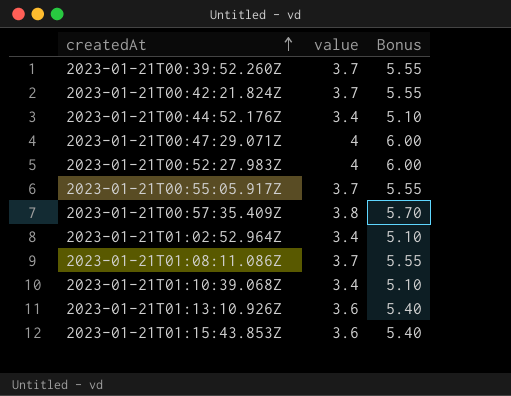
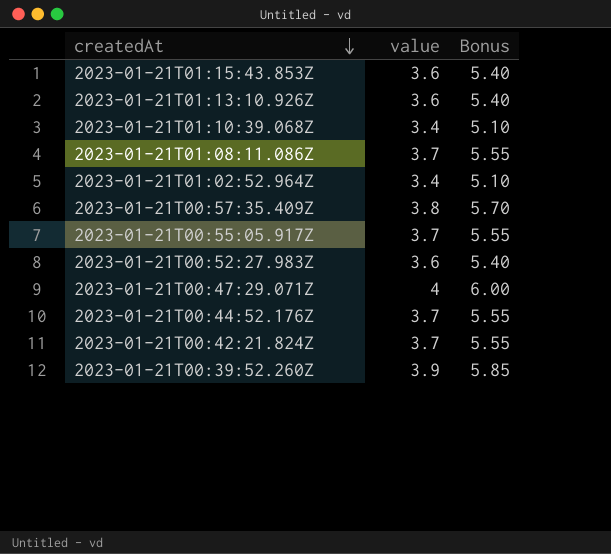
row order: createdAt ascending -> createdAt descending
2023-01-21T00:52:27.983Z | value: 4 -> 3.6
2023-01-21T00:52:27.983Z | Bonus: 6.00 -> 5.40
2023-01-21T00:44:52.176Z | value: 3.4 -> 3.7
2023-01-21T00:44:52.176Z | Bonus: 5.10 -> 5.55
2023-01-21T00:39:52.260Z | value: 3.7 -> 3.9
2023-01-21T00:39:52.260Z | Bonus: 5.55 -> 5.85

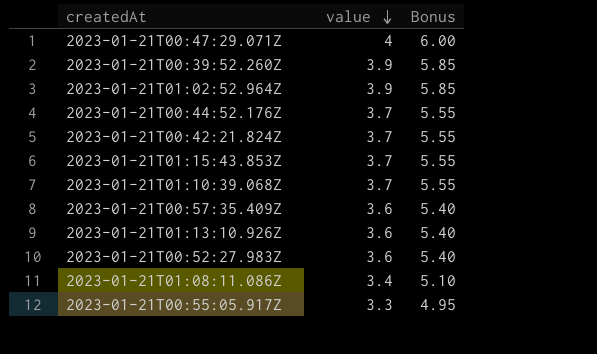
row order: createdAt descending -> value descending
2023-01-21T01:02:52.964Z | value: 3.4 -> 3.9
2023-01-21T01:02:52.964Z | Bonus: 5.10 -> 5.85
2023-01-21T01:15:43.853Z | value: 3.6 -> 3.7
2023-01-21T01:15:43.853Z | Bonus: 5.40 -> 5.55
2023-01-21T01:10:39.068Z | value: 3.4 -> 3.7
2023-01-21T01:10:39.068Z | Bonus: 5.10 -> 5.55
2023-01-21T00:57:35.409Z | value: 3.8 -> 3.6
2023-01-21T00:57:35.409Z | Bonus: 5.70 -> 5.40
2023-01-21T01:08:11.086Z | value: 3.7 -> 3.4
2023-01-21T01:08:11.086Z | Bonus: 5.55 -> 5.10
2023-01-21T00:55:05.917Z | value: 3.7 -> 3.3
2023-01-21T00:55:05.917Z | Bonus: 5.55 -> 4.95

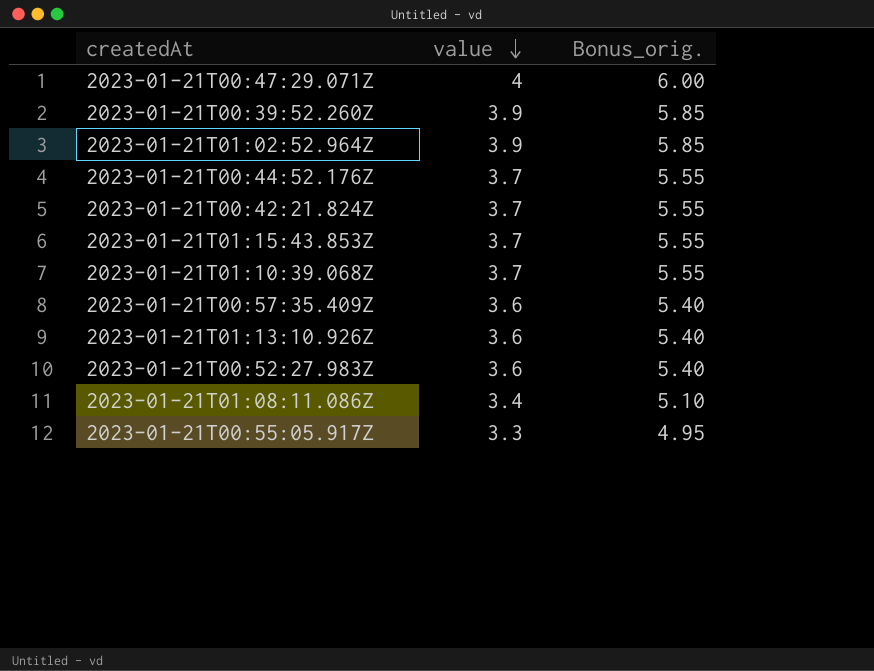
column name: Bonus -> Bonus_orig.

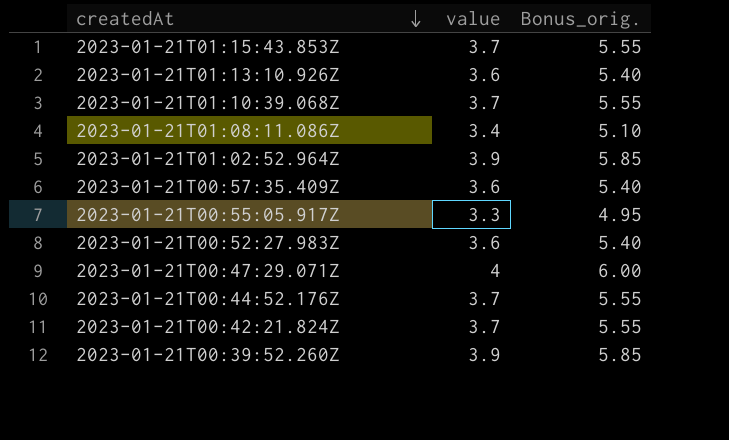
row order: value descending -> createdAt descending

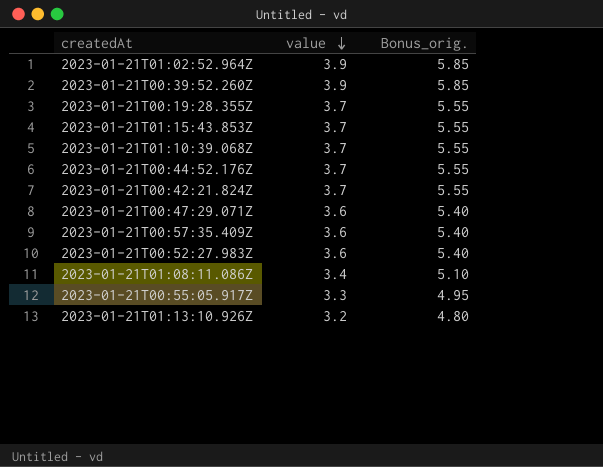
row order: createdAt descending -> value descending
row 2023-01-21T00:19:28.355Z: none -> 3.7 | 5.55
2023-01-21T00:47:29.071Z | value: 4 -> 3.6
2023-01-21T00:47:29.071Z | Bonus_orig.: 6.00 -> 5.40
2023-01-21T01:13:10.926Z | value: 3.6 -> 3.2
2023-01-21T01:13:10.926Z | Bonus_orig.: 5.40 -> 4.80

